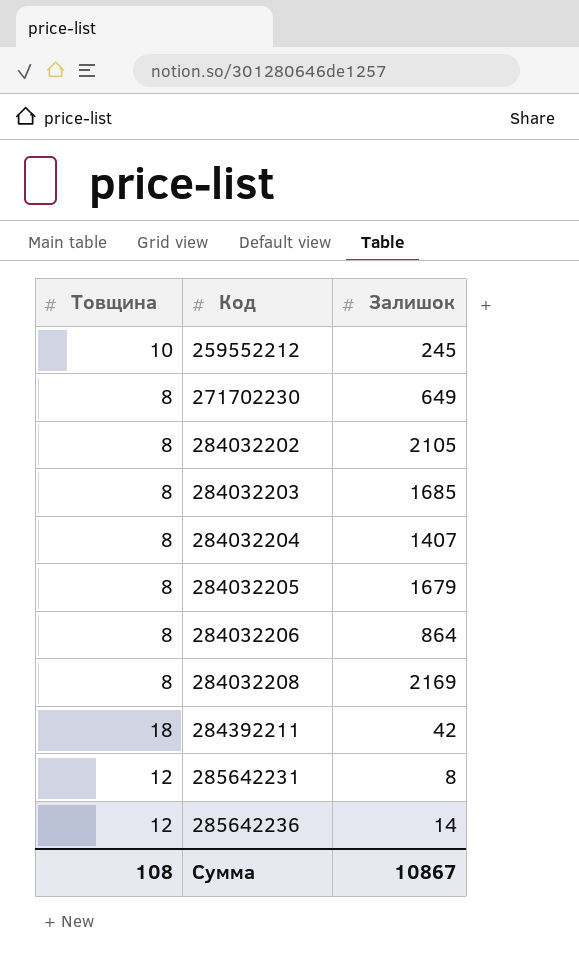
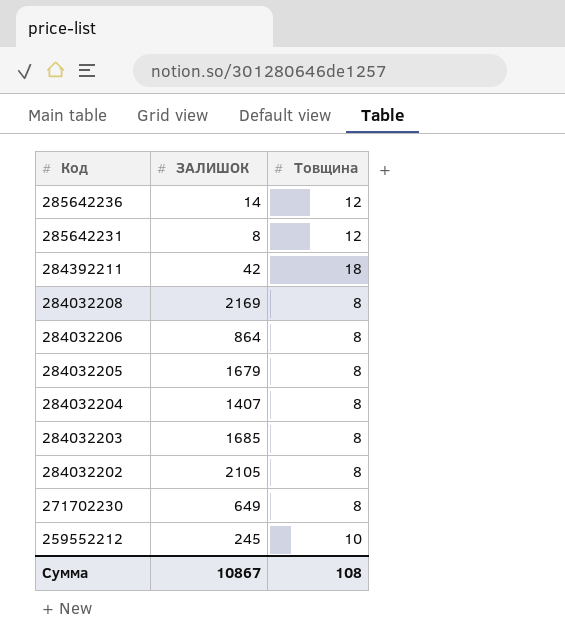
row order: Код ascending -> Код descending
column name: Залишок -> ЗАЛИШОК
column Товщина | position: 1 -> 3

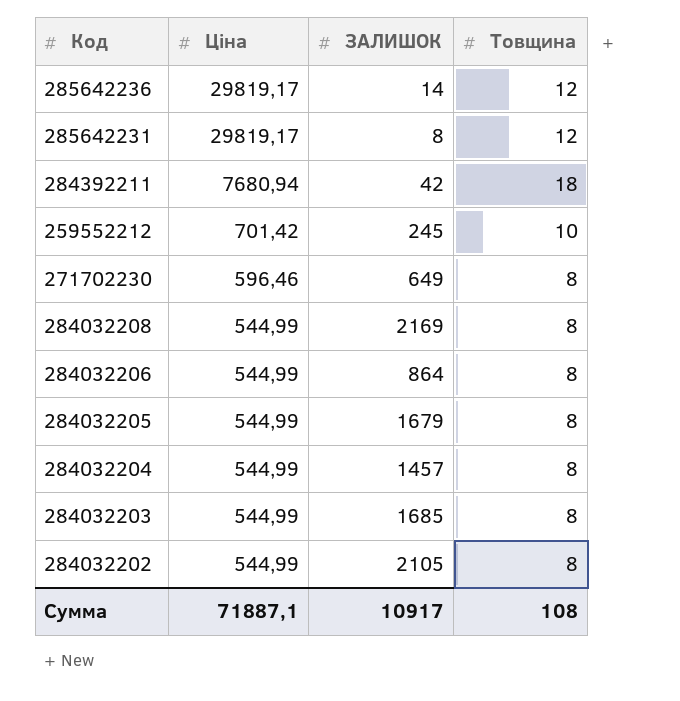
row order: Код descending -> Ціна descending
column Ціна | position: none -> 2
284032204 | ЗАЛИШОК: 1407 -> 1457
Сумма | ЗАЛИШОК: 10867 -> 10917

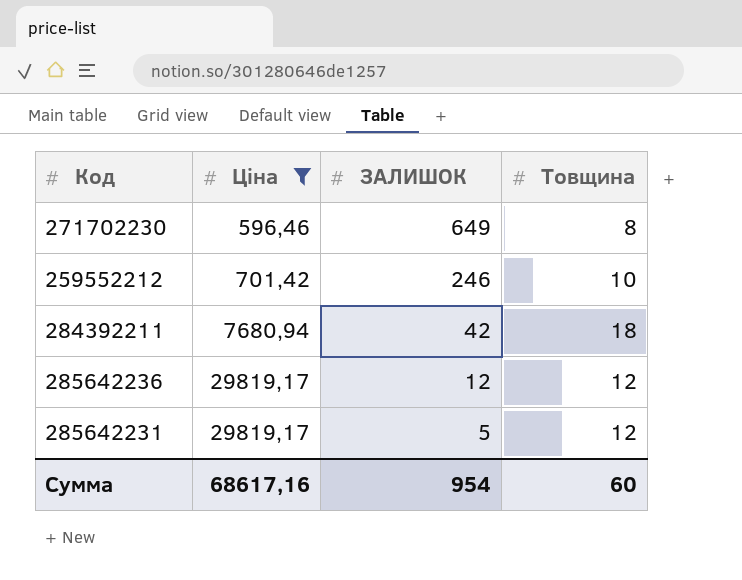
filter: none -> Ціна != 544,99
row order: Ціна descending -> Ціна ascending
259552212 | ЗАЛИШОК: 245 -> 246
285642236 | ЗАЛИШОК: 14 -> 12
285642231 | ЗАЛИШОК: 8 -> 5
Сумма | Ціна: 71887,1 -> 68617,16
Сумма | ЗАЛИШОК: 10917 -> 954
Сумма | Товщина: 108 -> 60

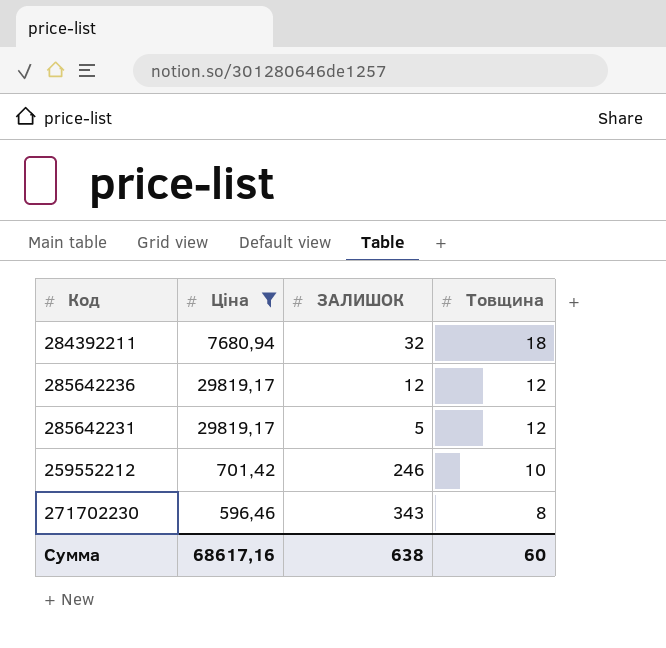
row order: Ціна ascending -> Товщина descending
284392211 | ЗАЛИШОК: 42 -> 32
271702230 | ЗАЛИШОК: 649 -> 343
Сумма | ЗАЛИШОК: 954 -> 638

